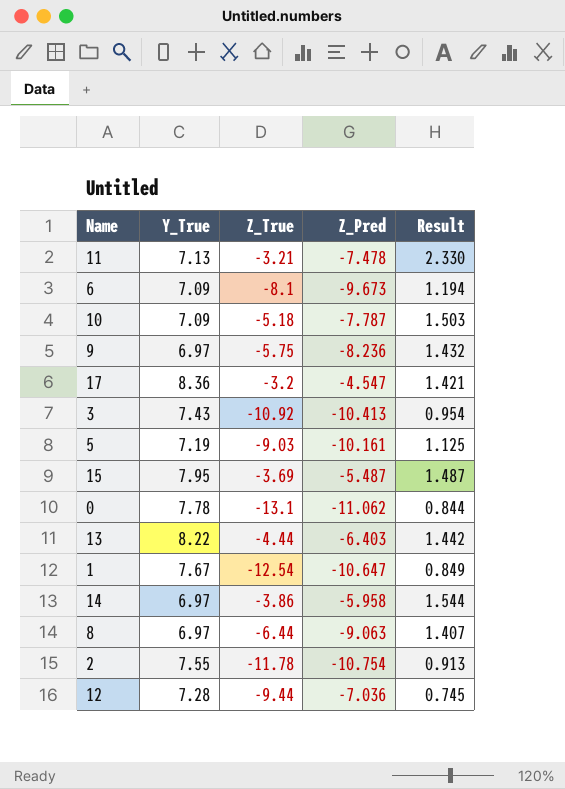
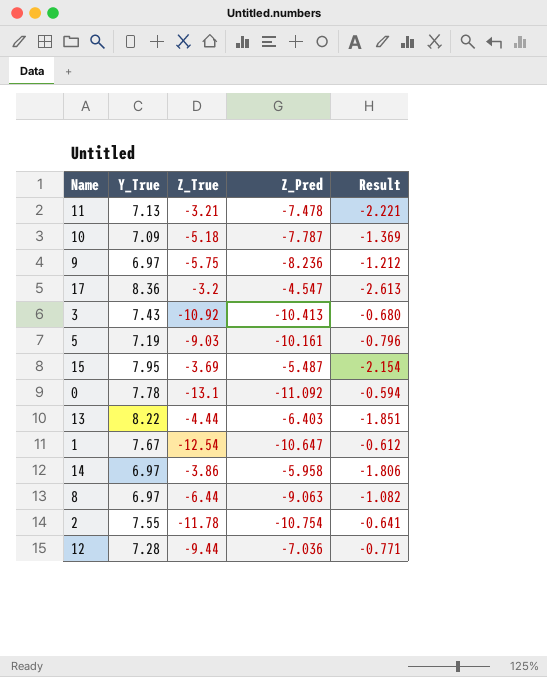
column Result | formula: [Z_Pred] / [Z_True] -> [Y_True] / [Z_True]
row 6: 7.09 | -8.1 | -9.673 | 1.194 -> none
0 | Z_Pred: -11.062 -> -11.092

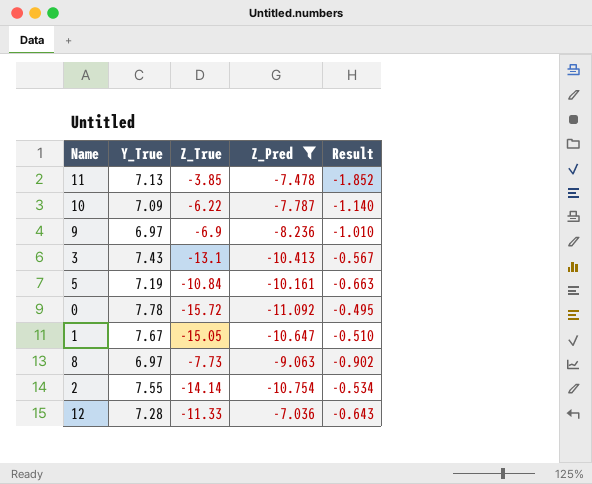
filter: none -> Z_Pred <= -7.036
11 | Z_True: -3.21 -> -3.85
11 | Result: -2.221 -> -1.852
10 | Z_True: -5.18 -> -6.22
10 | Result: -1.369 -> -1.140
9 | Z_True: -5.75 -> -6.9
9 | Result: -1.212 -> -1.010
3 | Z_True: -10.92 -> -13.1
3 | Result: -0.680 -> -0.567
5 | Z_True: -9.03 -> -10.84
5 | Result: -0.796 -> -0.663
0 | Z_True: -13.1 -> -15.72
0 | Result: -0.594 -> -0.495
1 | Z_True: -12.54 -> -15.05
1 | Result: -0.612 -> -0.510
8 | Z_True: -6.44 -> -7.73
8 | Result: -1.082 -> -0.902
2 | Z_True: -11.78 -> -14.14
2 | Result: -0.641 -> -0.534
12 | Z_True: -9.44 -> -11.33
12 | Result: -0.771 -> -0.643

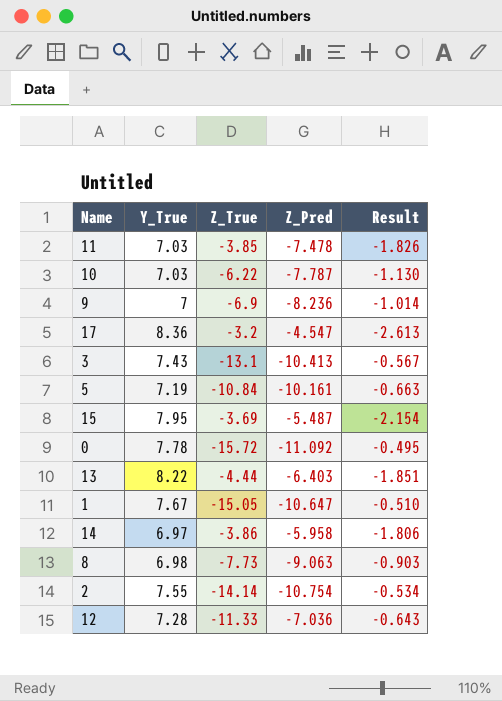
filter: Z_Pred <= -7.036 -> none
11 | Y_True: 7.13 -> 7.03
11 | Result: -1.852 -> -1.826
10 | Y_True: 7.09 -> 7.03
10 | Result: -1.140 -> -1.130
9 | Y_True: 6.97 -> 7
9 | Result: -1.010 -> -1.014
8 | Y_True: 6.97 -> 6.98
8 | Result: -0.902 -> -0.903

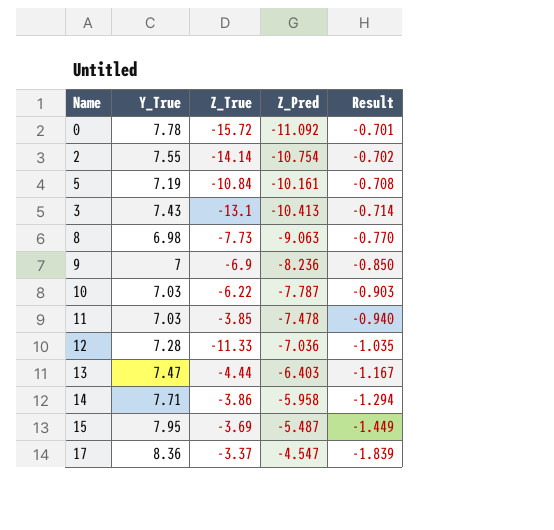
row order: none -> Result descending
column Result | formula: [Y_True] / [Z_True] -> [Y_True] / [Z_Pred]
row 1: 7.67 | -15.05 | -10.647 | -0.510 -> none
13 | Y_True: 8.22 -> 7.47
14 | Y_True: 6.97 -> 7.71
17 | Z_True: -3.2 -> -3.37

